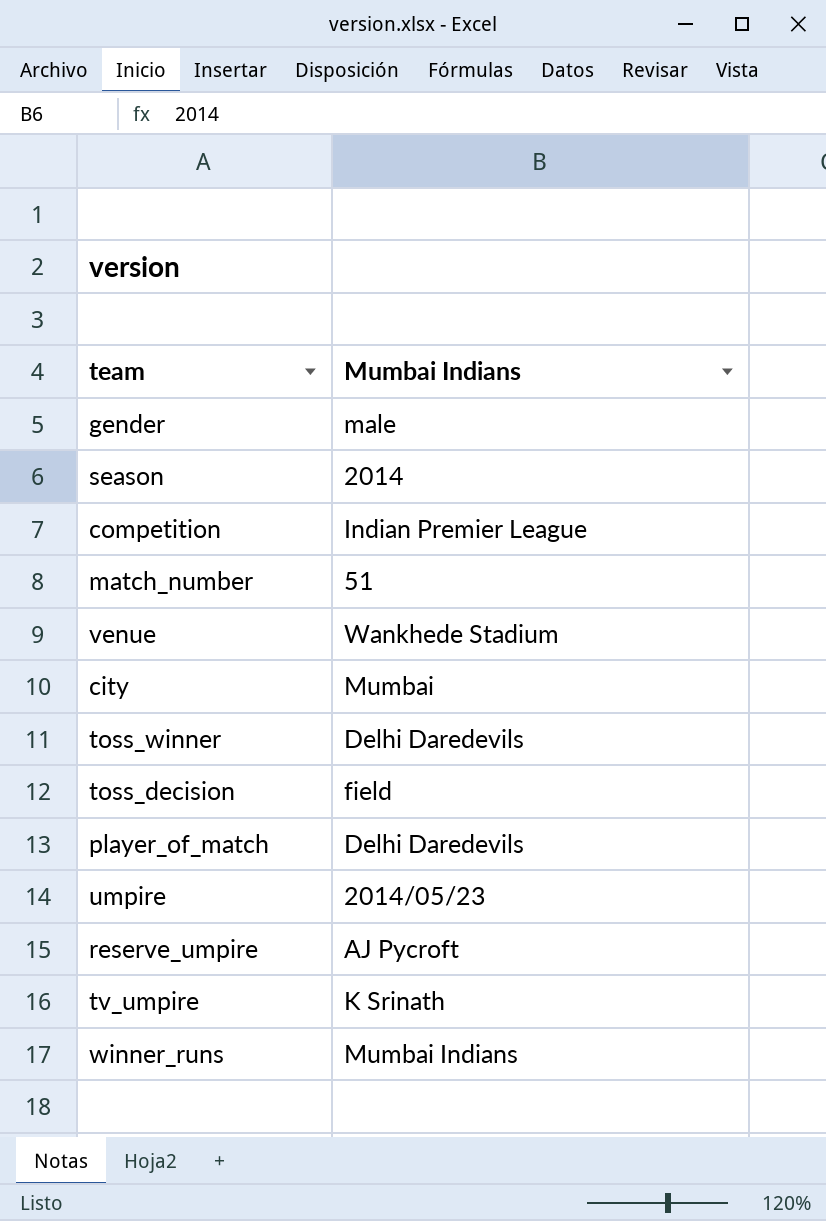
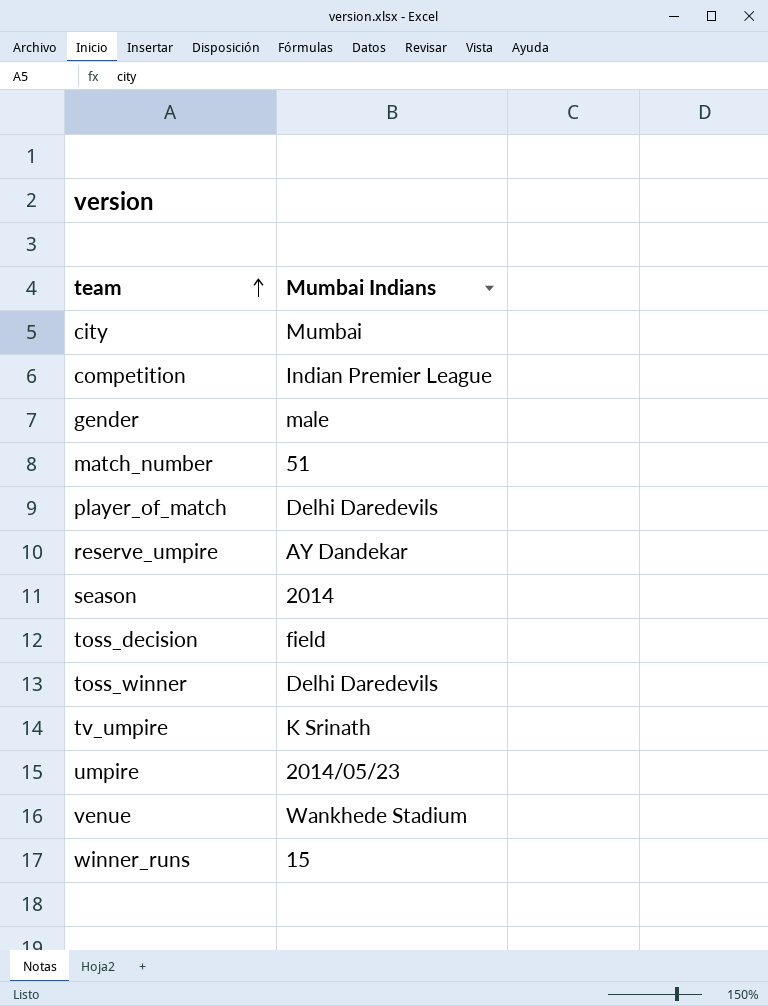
row order: none -> team ascending
reserve_umpire | Mumbai Indians: AJ Pycroft -> AY Dandekar
winner_runs | Mumbai Indians: Mumbai Indians -> 15

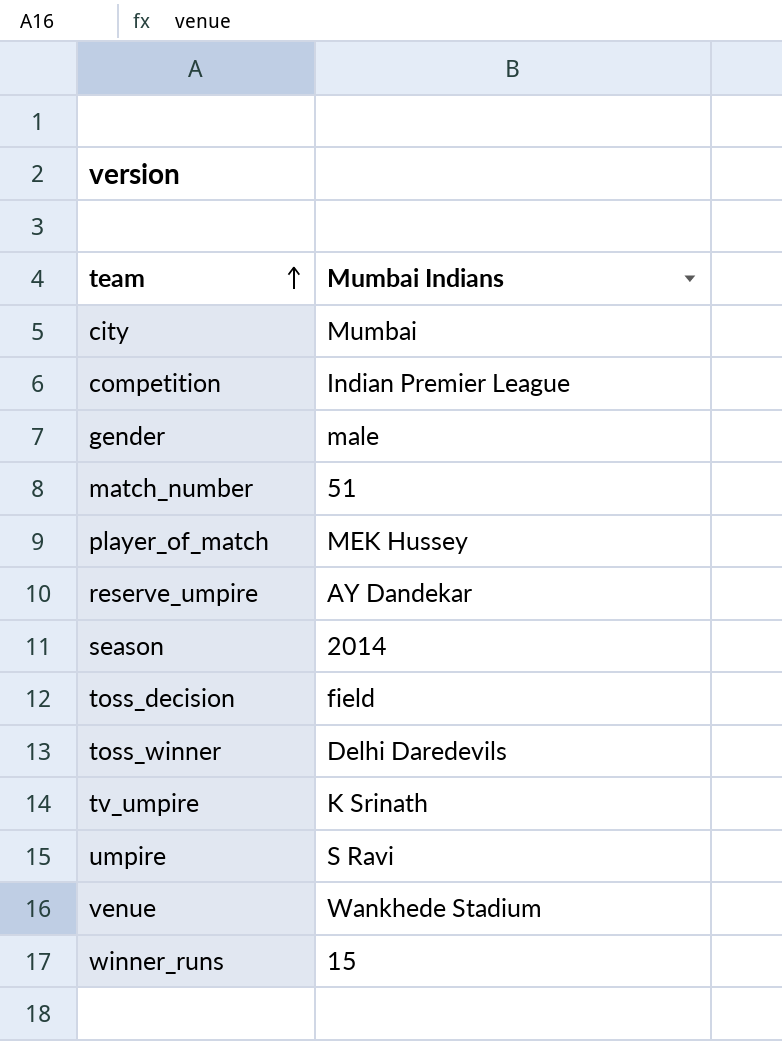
player_of_match | Mumbai Indians: Delhi Daredevils -> MEK Hussey
umpire | Mumbai Indians: 2014/05/23 -> S Ravi

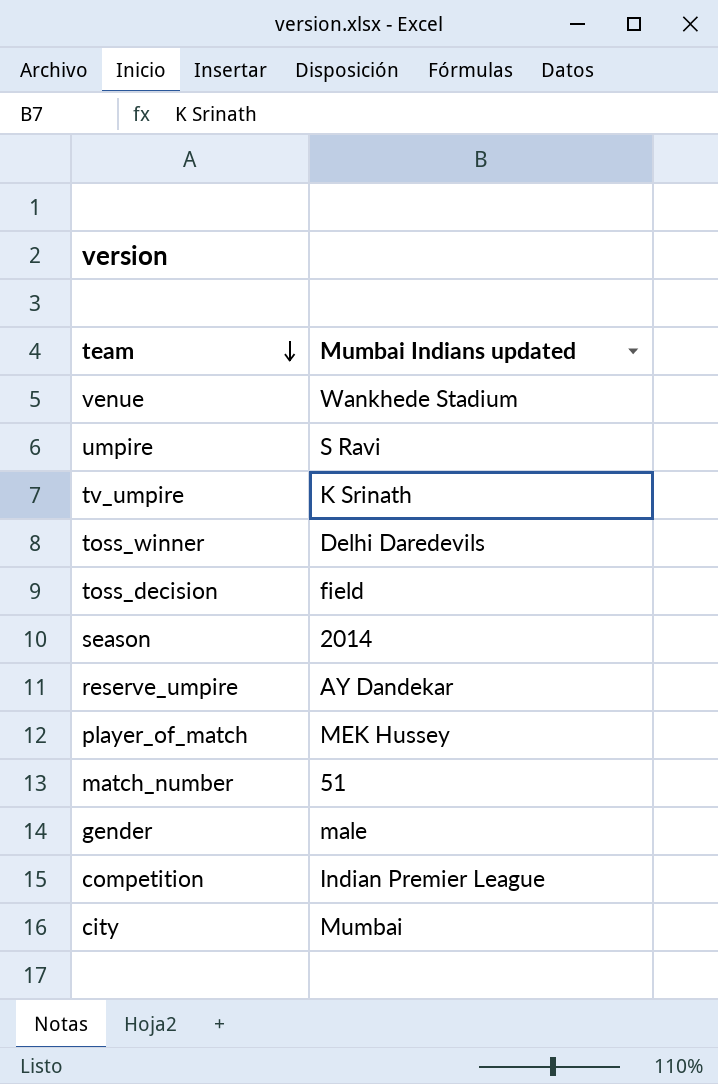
row order: team ascending -> team descending
column name: Mumbai Indians -> Mumbai Indians updated
row winner_runs: 15 -> none

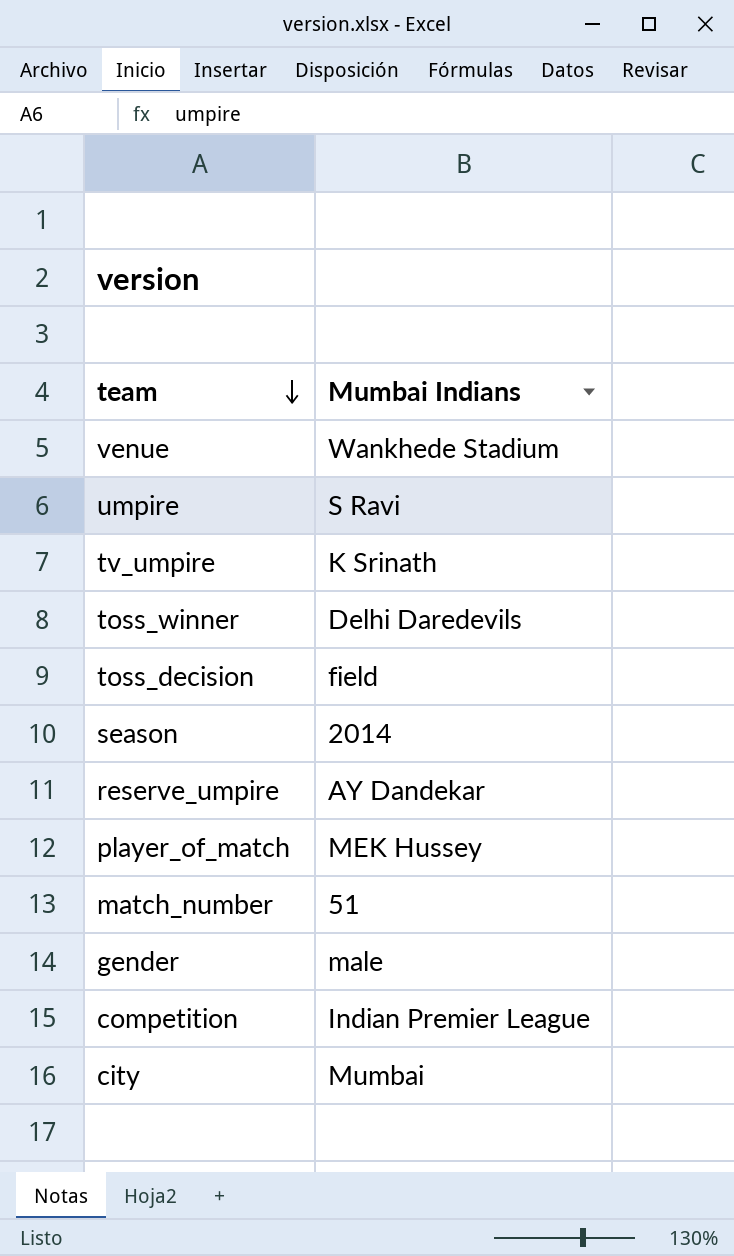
column name: Mumbai Indians updated -> Mumbai Indians

